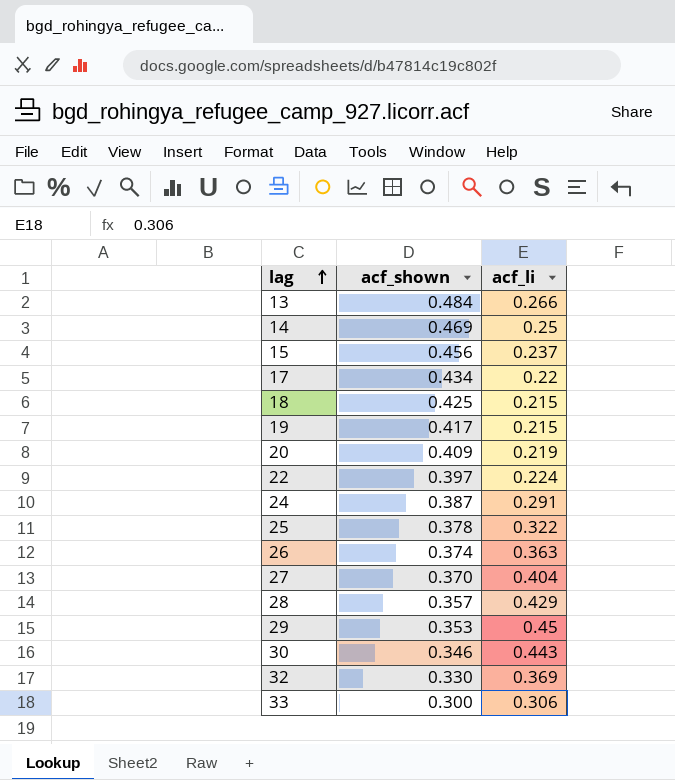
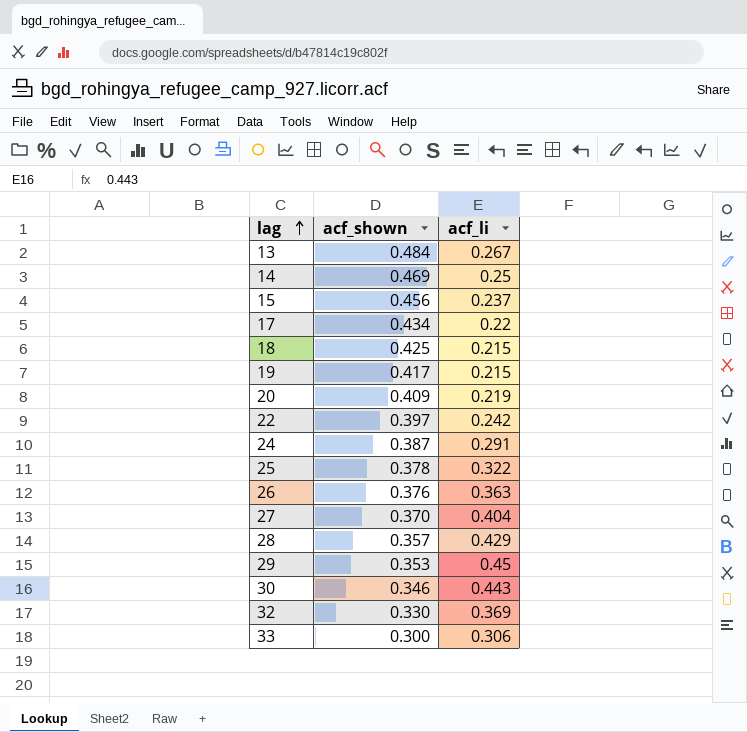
13 | acf_li: 0.266 -> 0.267
22 | acf_li: 0.224 -> 0.242
26 | acf_shown: 0.374 -> 0.376

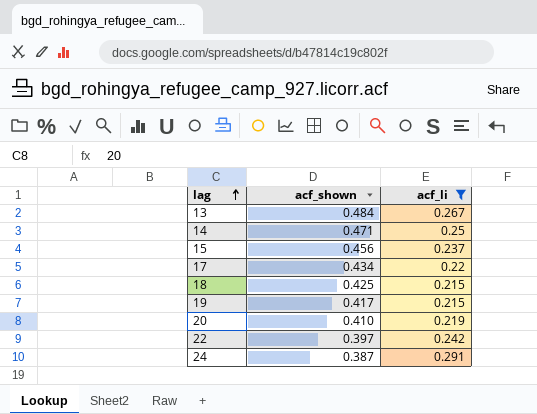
filter: none -> acf_li <= 0.291
14 | acf_shown: 0.469 -> 0.471
20 | acf_shown: 0.409 -> 0.410

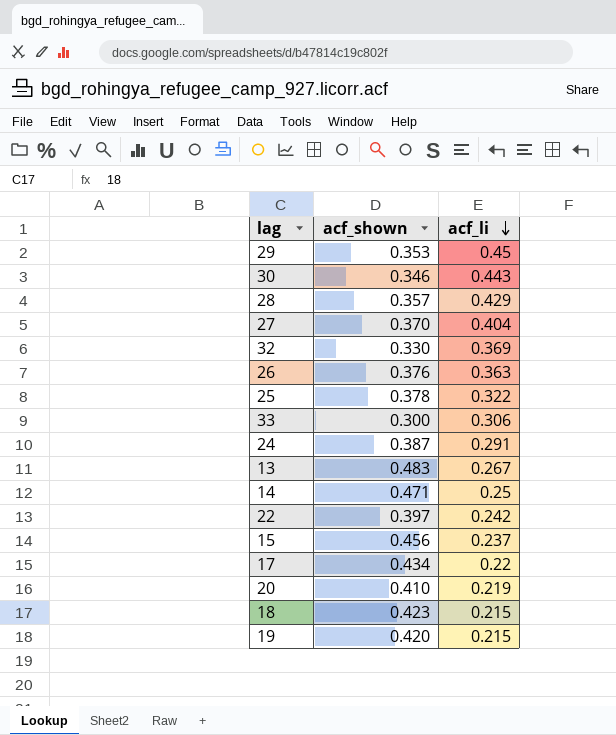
filter: acf_li <= 0.291 -> none
row order: lag ascending -> acf_li descending
13 | acf_shown: 0.484 -> 0.483
18 | acf_shown: 0.425 -> 0.423
19 | acf_shown: 0.417 -> 0.420

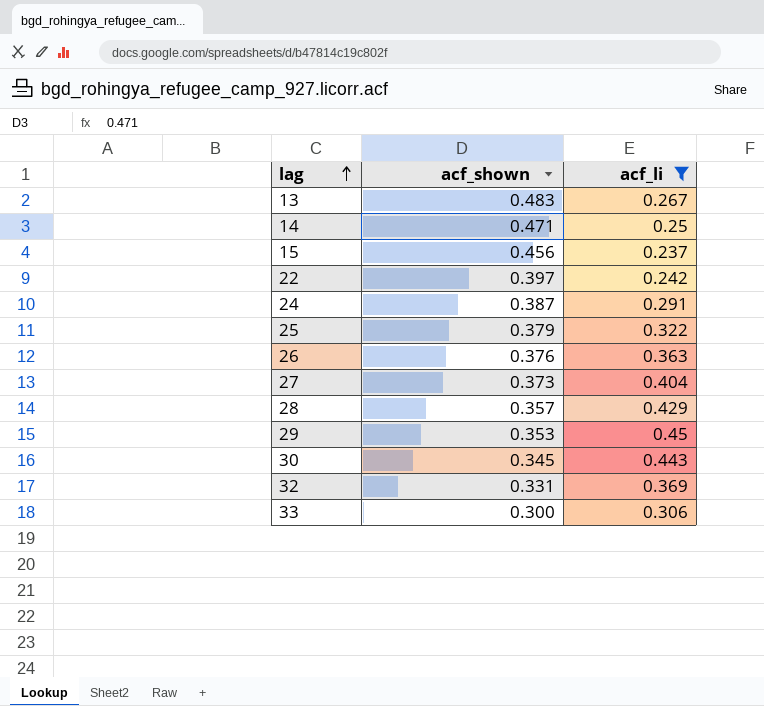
filter: none -> acf_li >= 0.237
row order: acf_li descending -> lag ascending
25 | acf_shown: 0.378 -> 0.379
27 | acf_shown: 0.370 -> 0.373
30 | acf_shown: 0.346 -> 0.345
32 | acf_shown: 0.330 -> 0.331

